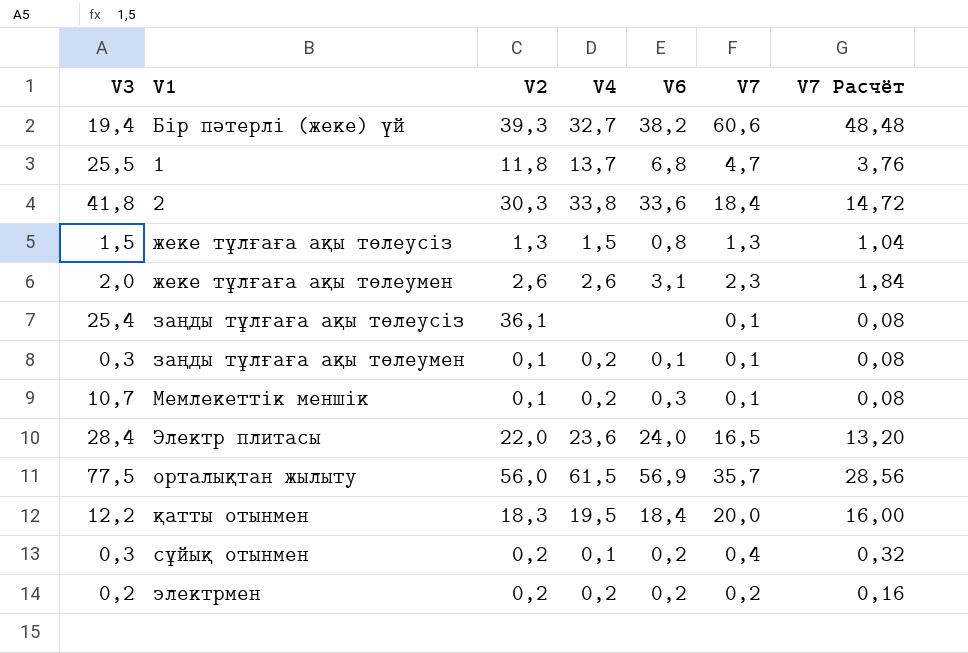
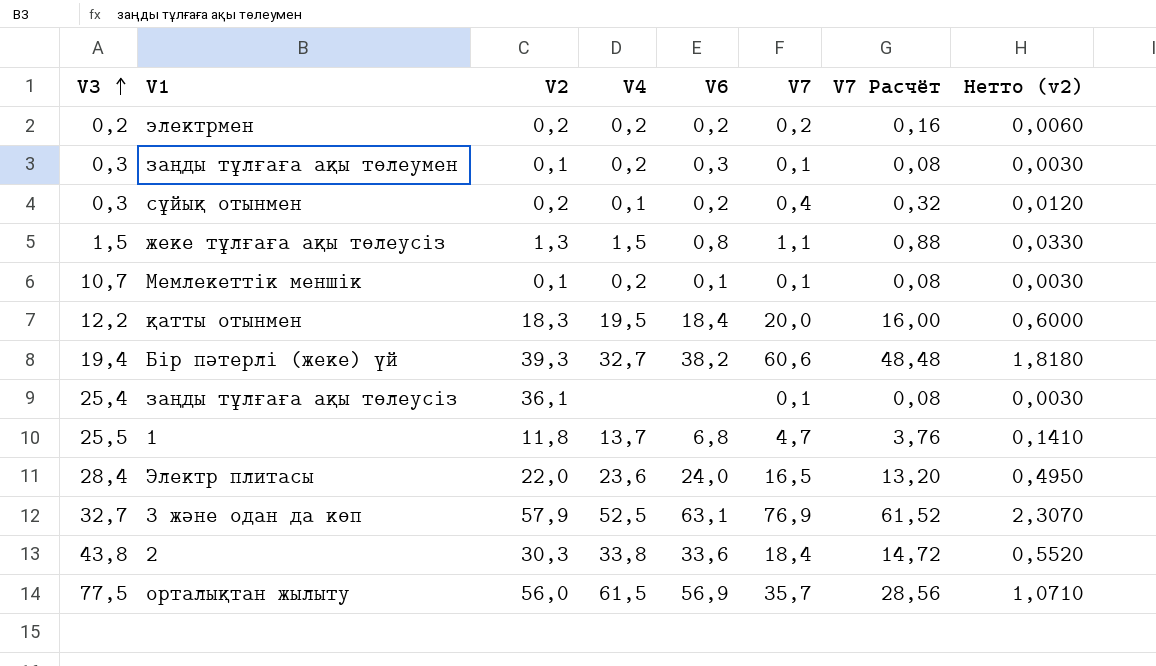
row order: none -> V3 ascending
column Нетто (v2) | formula: none -> [V7] * 0,03
row жеке тұлғаға ақы төлеумен: 2,0 | 2,6 | 2,6 | 3,1 | 2,3 | 1,84 -> none
заңды тұлғаға ақы төлеумен | V6: 0,1 -> 0,3
жеке тұлғаға ақы төлеусіз | V7: 1,3 -> 1,1
жеке тұлғаға ақы төлеусіз | V7 Расчёт: 1,04 -> 0,88
Мемлекеттік меншік | V6: 0,3 -> 0,1
row 3 және одан да көп: none -> 32,7 | 57,9 | 52,5 | 63,1 | 76,9 | 61,52 | 2,3070
2 | V3: 41,8 -> 43,8

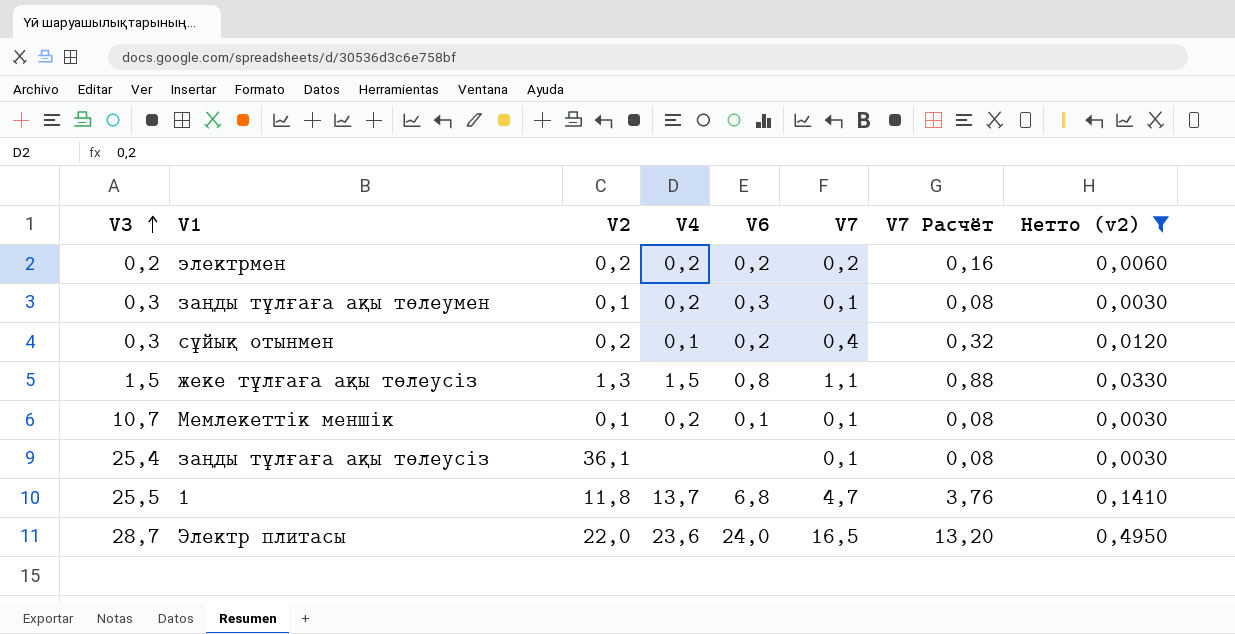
filter: none -> Нетто (v2) <= 0,4950
Электр плитасы | V3: 28,4 -> 28,7

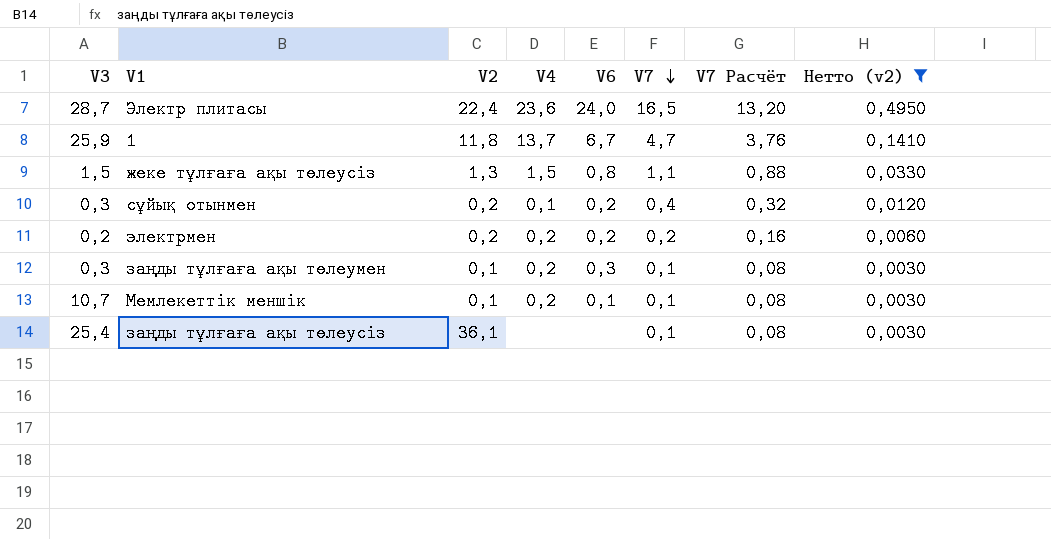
row order: V3 ascending -> V7 descending
Электр плитасы | V2: 22,0 -> 22,4
1 | V3: 25,5 -> 25,9
1 | V6: 6,8 -> 6,7

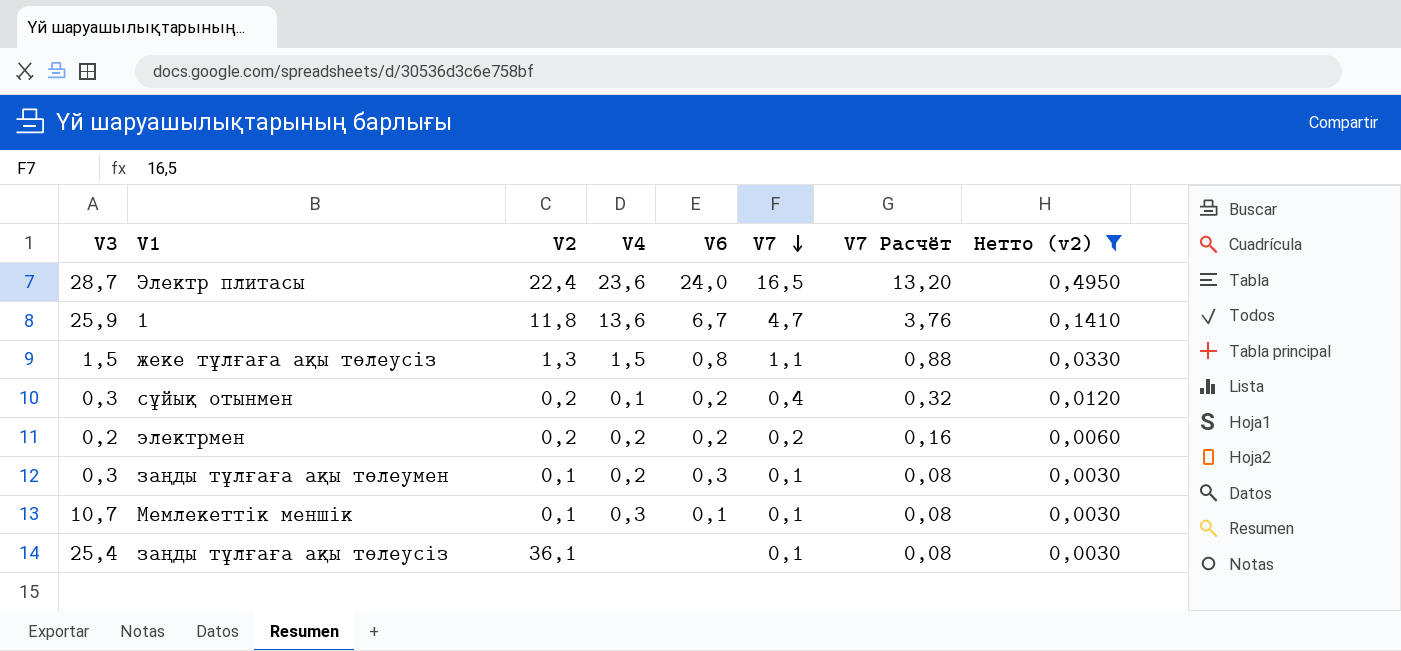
1 | V4: 13,7 -> 13,6
Мемлекеттік меншік | V4: 0,2 -> 0,3

